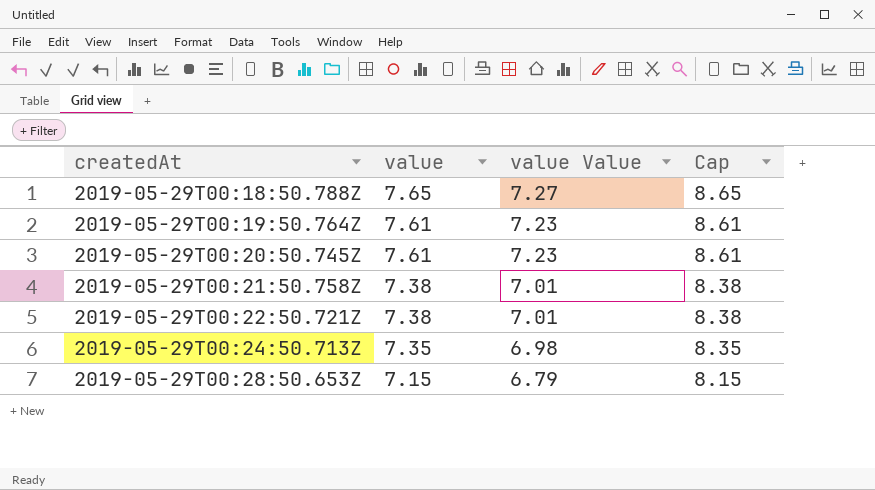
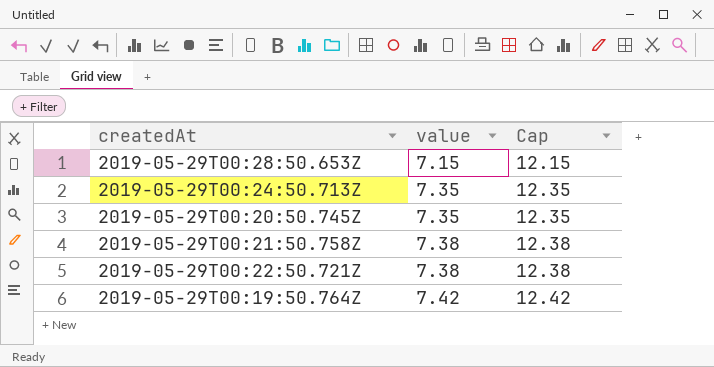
row order: createdAt ascending -> value ascending
column value Value | formula: [value] * 0.95 -> none
column Cap | formula: [value] + 1 -> [value] + 5
row 2019-05-29T00:18:50.788Z: 7.65 | 7.27 | 8.65 -> none
2019-05-29T00:20:50.745Z | value: 7.61 -> 7.35
2019-05-29T00:19:50.764Z | value: 7.61 -> 7.42

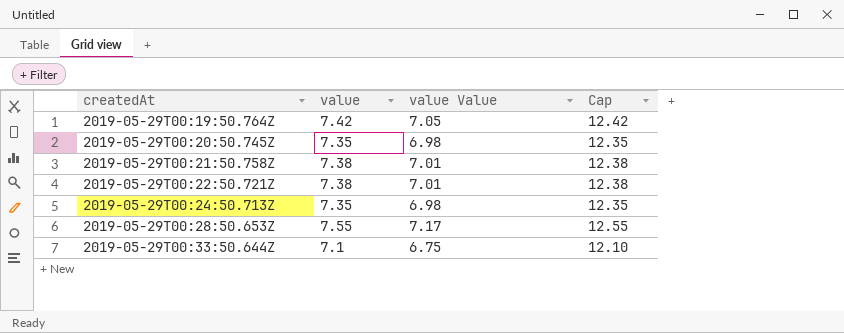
row order: value ascending -> createdAt ascending
column value Value | formula: none -> [value] * 0.95
2019-05-29T00:28:50.653Z | value: 7.15 -> 7.55
2019-05-29T00:28:50.653Z | Cap: 12.15 -> 12.55
row 2019-05-29T00:33:50.644Z: none -> 7.1 | 6.75 | 12.10

